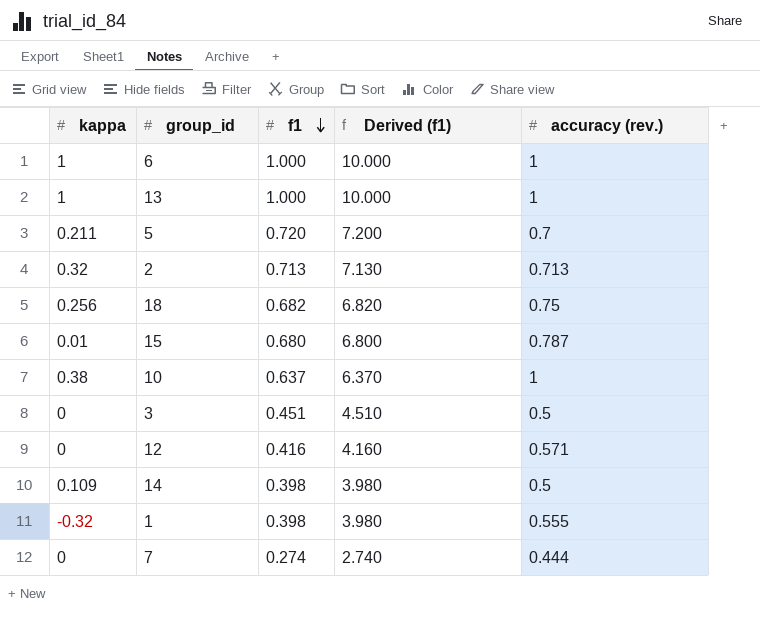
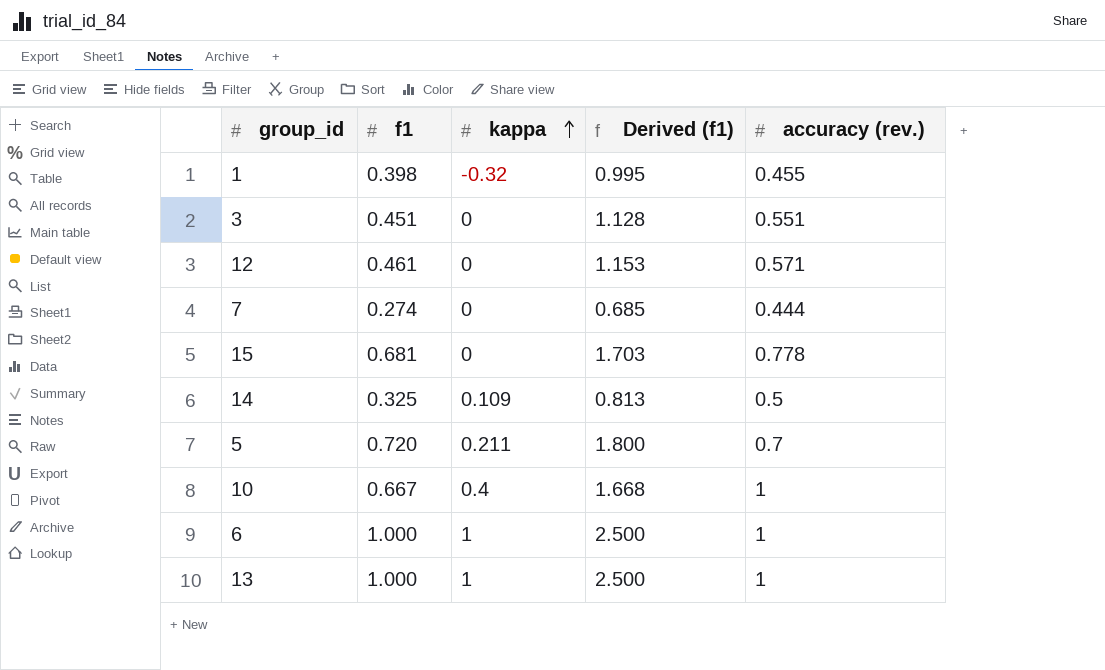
row order: f1 descending -> kappa ascending
column kappa | position: 1 -> 3
column Derived (f1) | formula: [f1] * 10 -> [f1] * 2.5
row 2: 0.32 | 0.713 | 7.130 | 0.713 -> none
row 18: 0.256 | 0.682 | 6.820 | 0.75 -> none
1 | accuracy (rev.): 0.555 -> 0.455
3 | accuracy (rev.): 0.5 -> 0.551
12 | f1: 0.416 -> 0.461
15 | f1: 0.680 -> 0.681
15 | kappa: 0.01 -> 0
15 | accuracy (rev.): 0.787 -> 0.778
14 | f1: 0.398 -> 0.325
10 | f1: 0.637 -> 0.667
10 | kappa: 0.38 -> 0.4

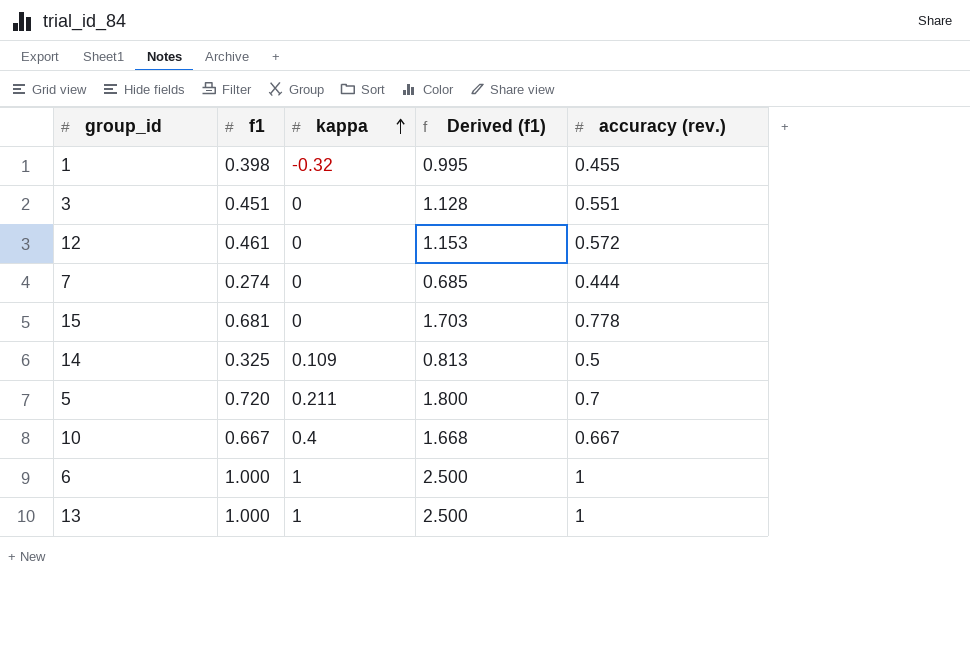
12 | accuracy (rev.): 0.571 -> 0.572
10 | accuracy (rev.): 1 -> 0.667

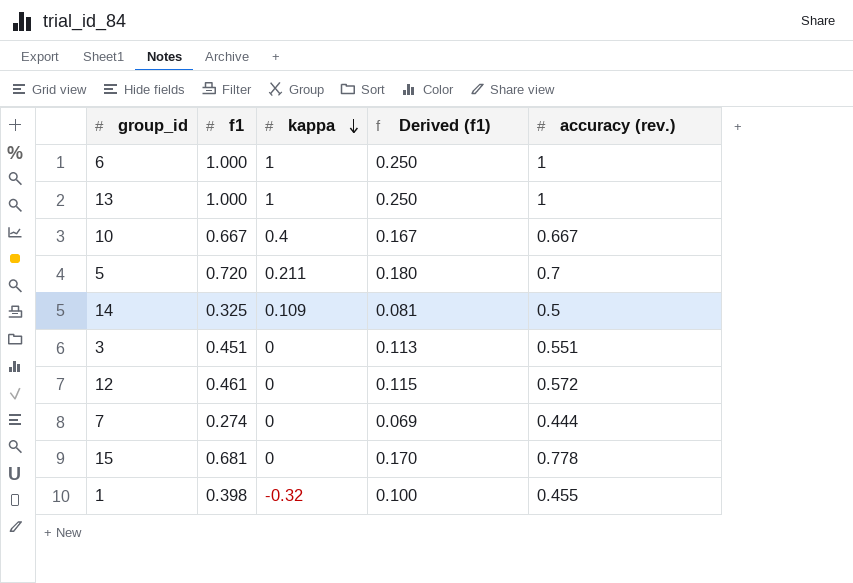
row order: kappa ascending -> kappa descending
column Derived (f1) | formula: [f1] * 2.5 -> [f1] * 0.25

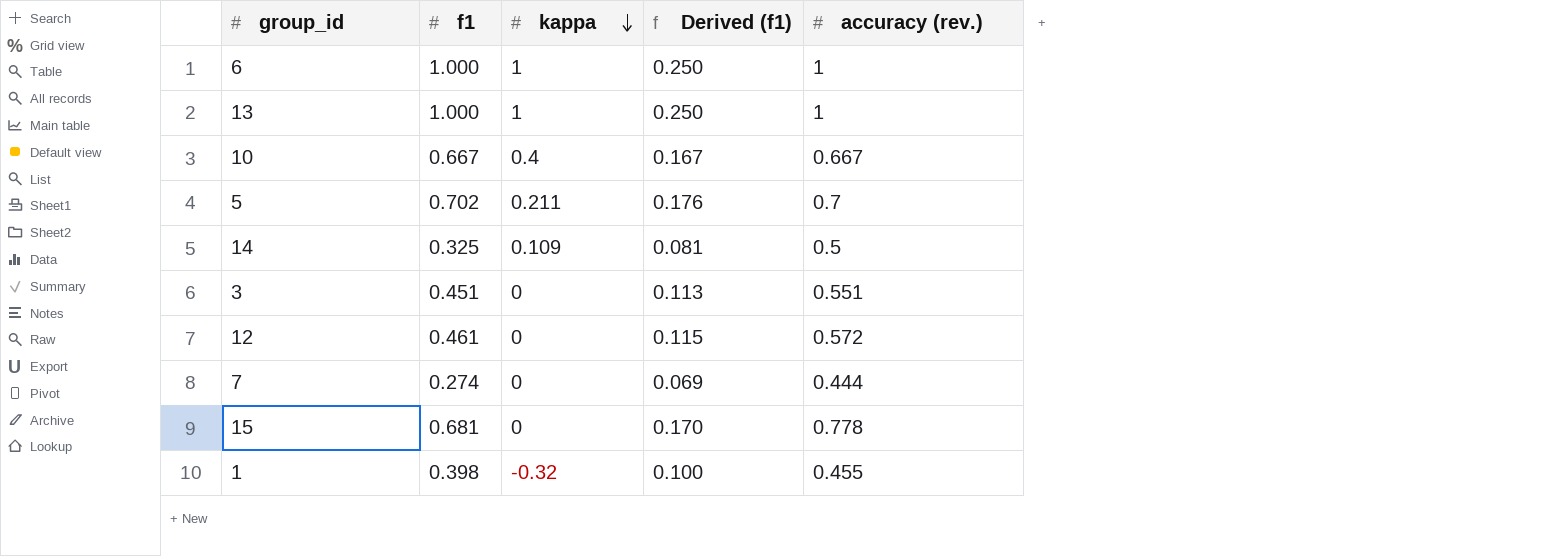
5 | f1: 0.720 -> 0.702
5 | Derived (f1): 0.180 -> 0.176

